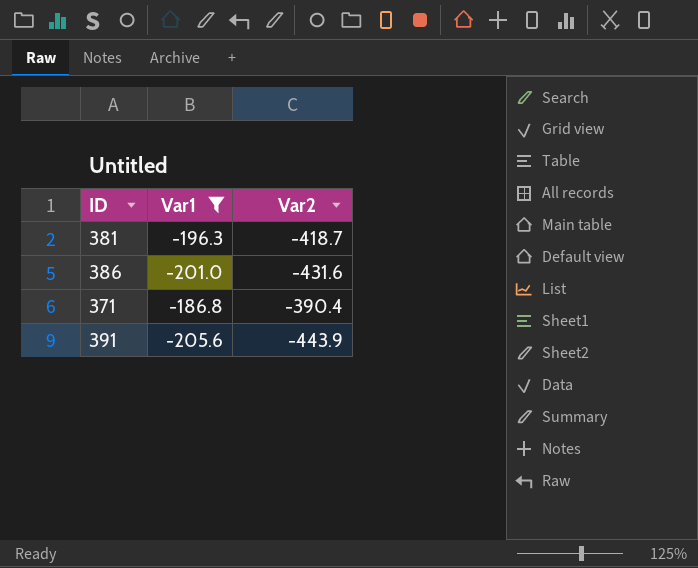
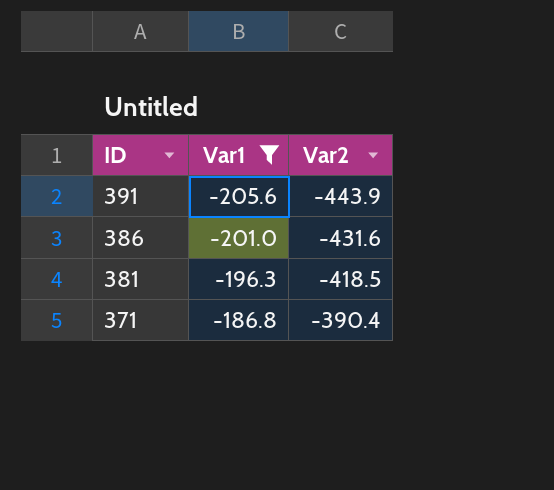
row order: none -> ID descending
381 | Var2: -418.7 -> -418.5

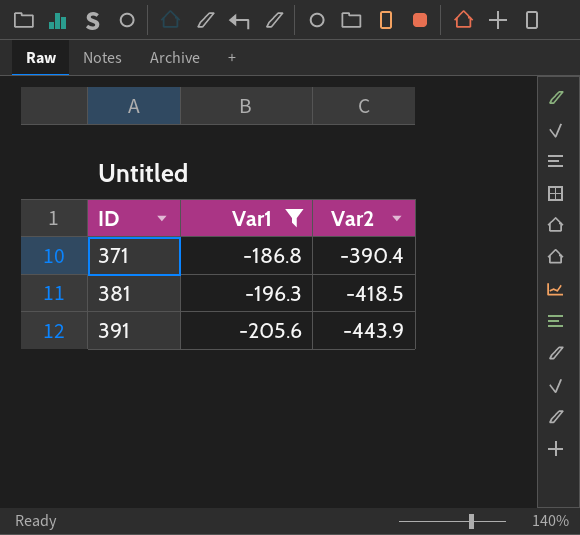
row order: ID descending -> ID ascending
row 386: -201.0 | -431.6 -> none

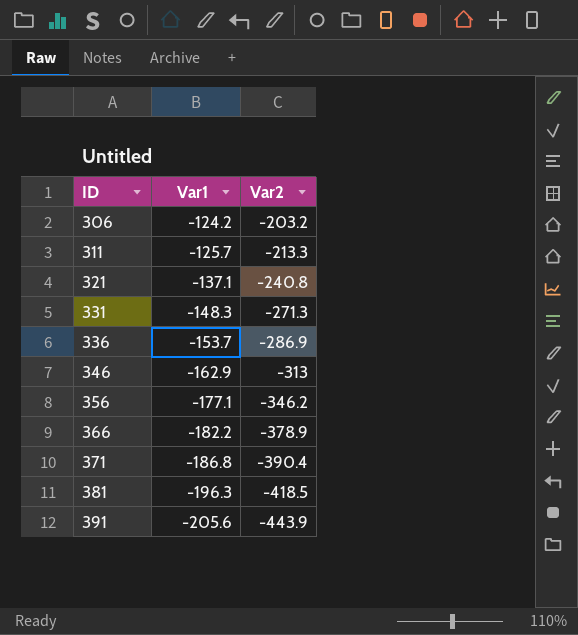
filter: Var1 <= -186.8 -> none

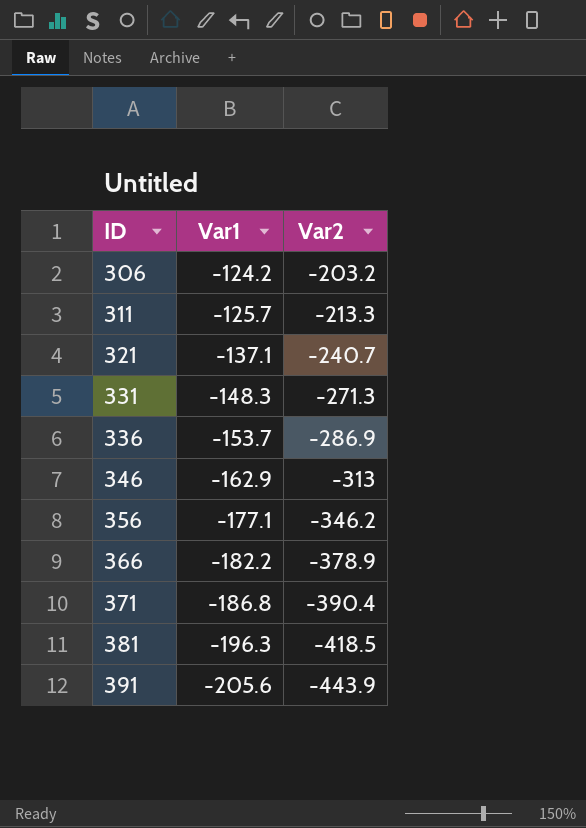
321 | Var2: -240.8 -> -240.7

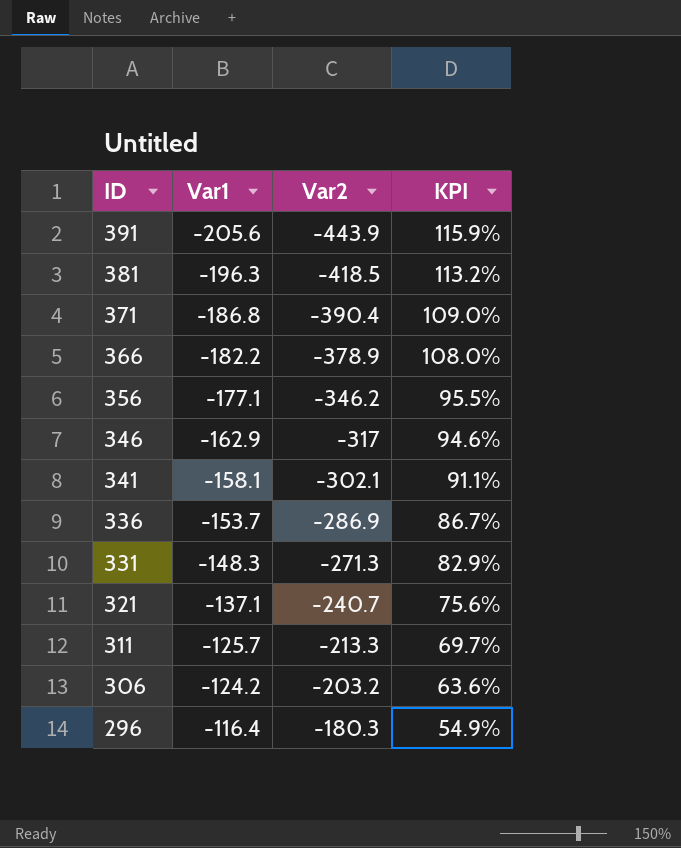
row order: ID ascending -> ID descending
column KPI | formula: none -> ([Var2] - [Var1]) / [Var1]
346 | Var2: -313 -> -317
row 341: none -> -158.1 | -302.1 | 91.1%
row 296: none -> -116.4 | -180.3 | 54.9%

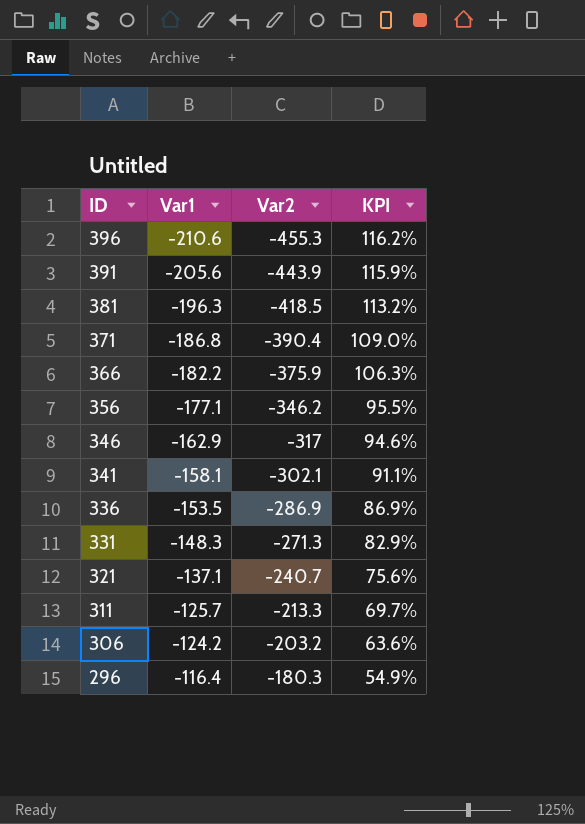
row 396: none -> -210.6 | -455.3 | 116.2%
366 | Var2: -378.9 -> -375.9
366 | KPI: 108.0% -> 106.3%
336 | Var1: -153.7 -> -153.5
336 | KPI: 86.7% -> 86.9%

